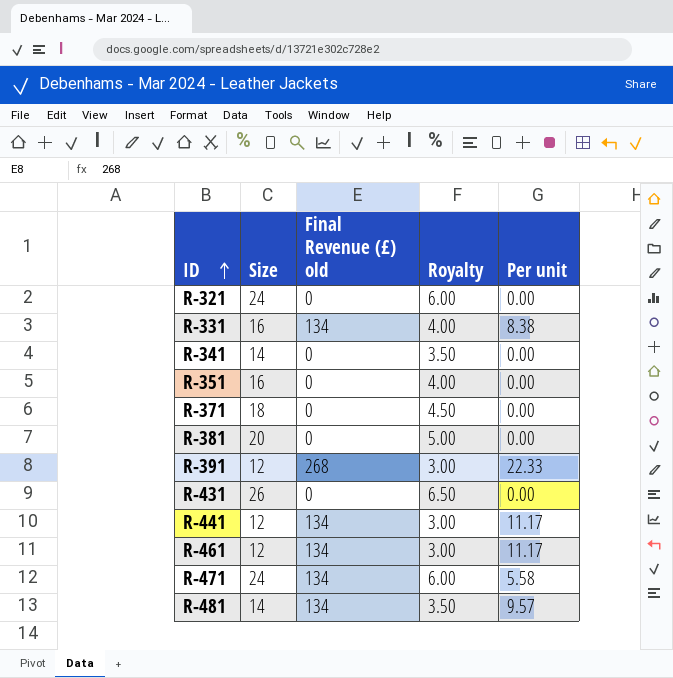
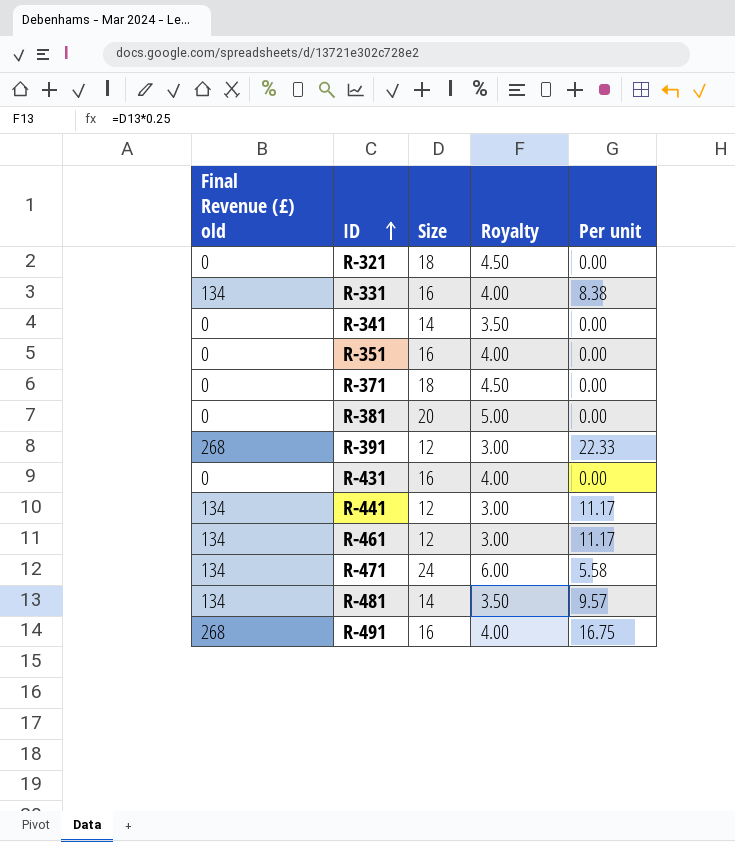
column Final Revenue (£) old | position: 3 -> 1
R-321 | Size: 24 -> 18
R-321 | Royalty: 6.00 -> 4.50
R-431 | Size: 26 -> 16
R-431 | Royalty: 6.50 -> 4.00
row R-491: none -> 268 | 16 | 4.00 | 16.75

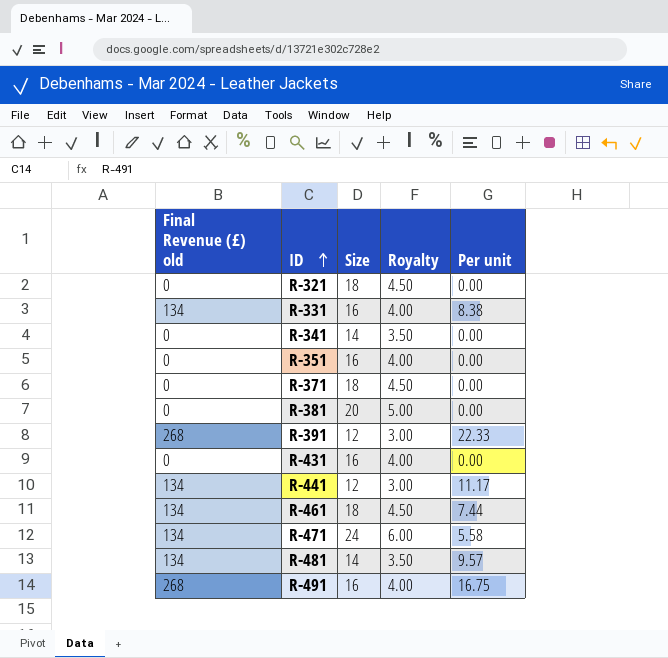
R-461 | Size: 12 -> 18
R-461 | Royalty: 3.00 -> 4.50
R-461 | Per unit: 11.17 -> 7.44

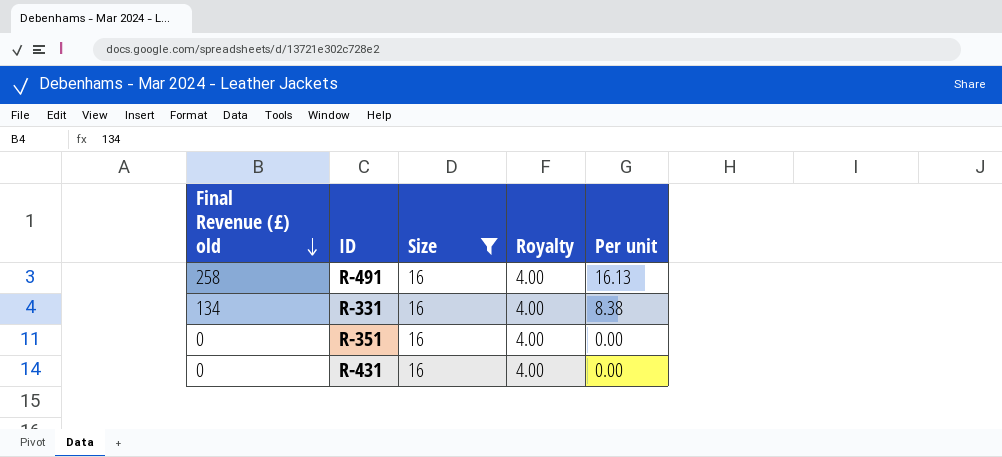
filter: none -> Size = 16
row order: ID ascending -> Final Revenue (£) old descending
R-491 | Final Revenue (£) old: 268 -> 258
R-491 | Per unit: 16.75 -> 16.13

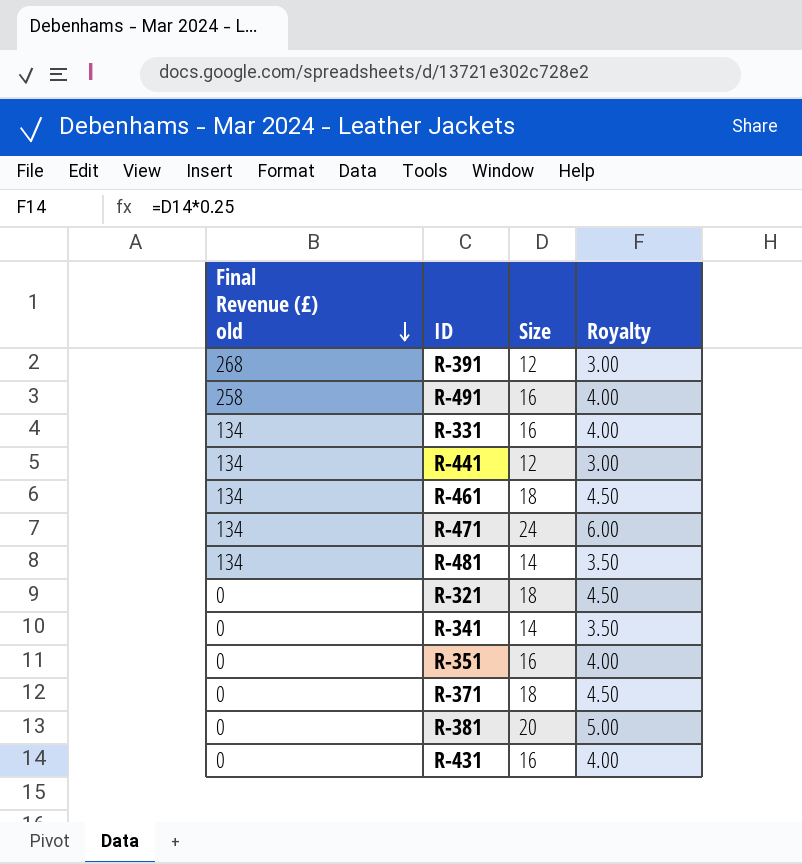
filter: Size = 16 -> none
column Per unit | formula: [Final Revenue (£) old] / [Size] -> none

